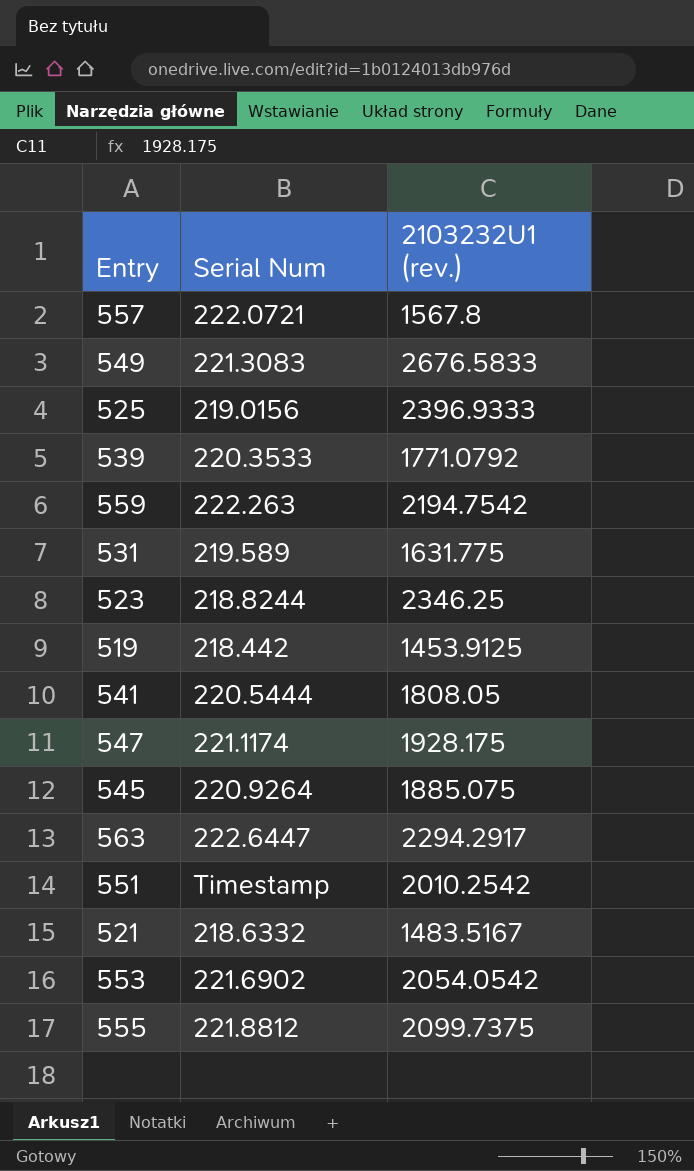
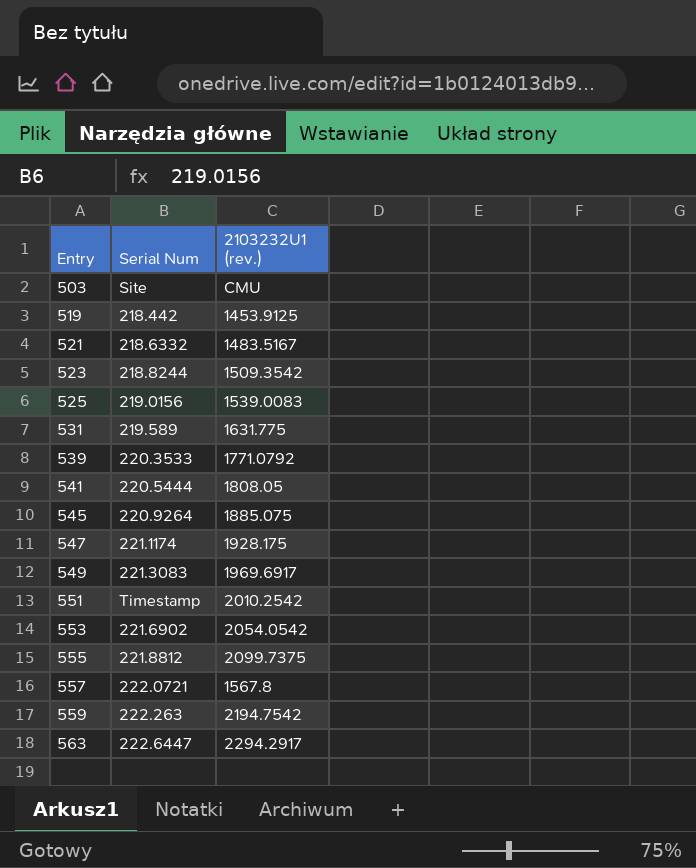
row order: none -> Entry ascending
row 503: none -> Site | CMU
523 | 2103232U1 (rev.): 2346.25 -> 1509.3542
525 | 2103232U1 (rev.): 2396.9333 -> 1539.0083
549 | 2103232U1 (rev.): 2676.5833 -> 1969.6917

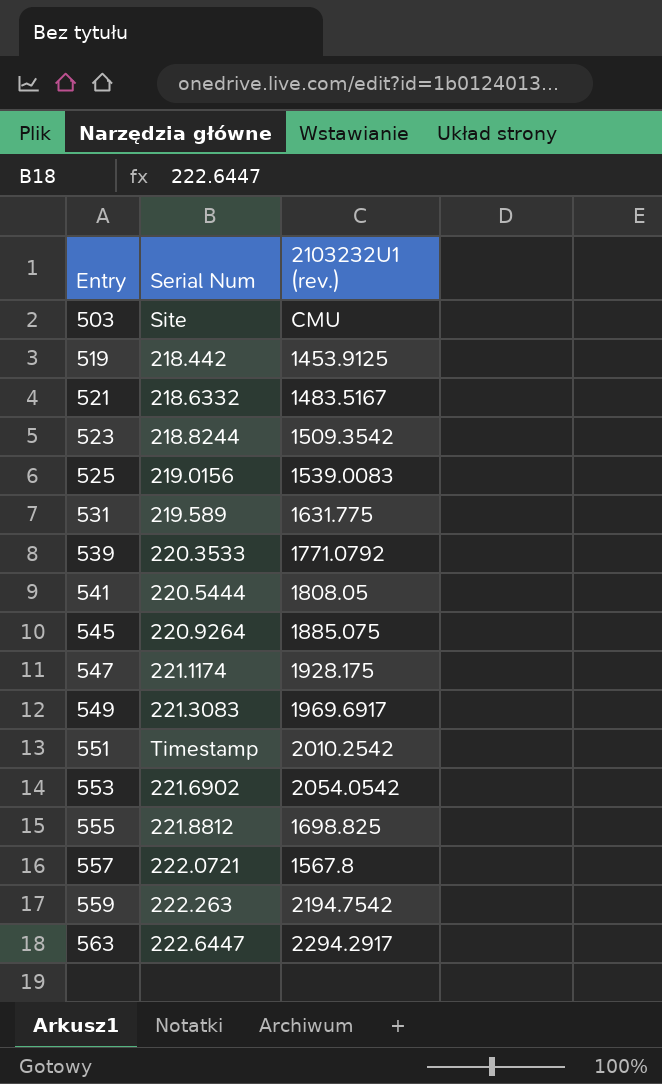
555 | 2103232U1 (rev.): 2099.7375 -> 1698.825

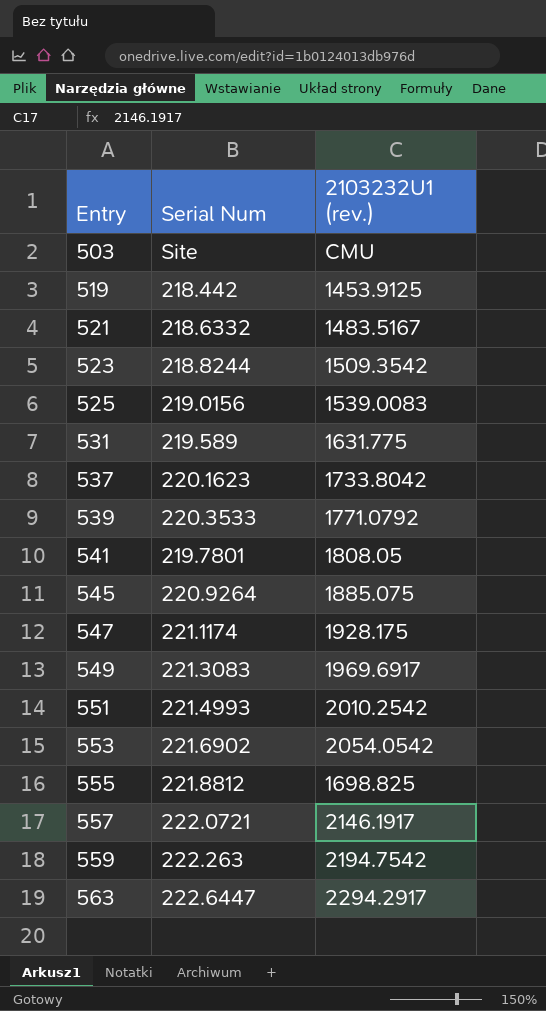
row 537: none -> 220.1623 | 1733.8042
541 | Serial Num: 220.5444 -> 219.7801
551 | Serial Num: Timestamp -> 221.4993
557 | 2103232U1 (rev.): 1567.8 -> 2146.1917

